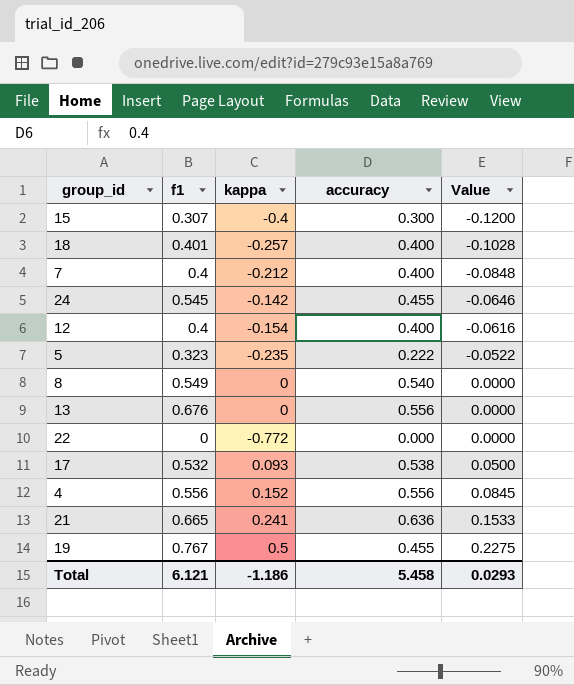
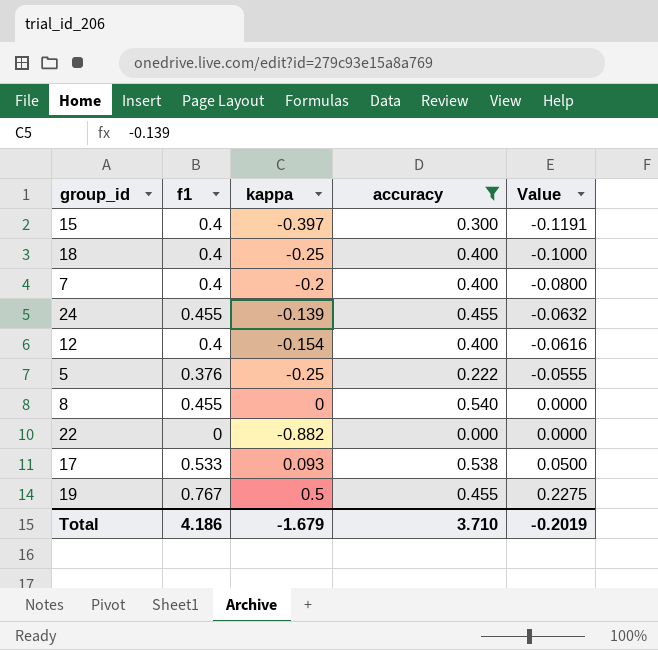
filter: none -> accuracy <= 0.540
15 | f1: 0.307 -> 0.4
15 | kappa: -0.4 -> -0.397
15 | Value: -0.1200 -> -0.1191
18 | f1: 0.401 -> 0.4
18 | kappa: -0.257 -> -0.25
18 | Value: -0.1028 -> -0.1000
7 | kappa: -0.212 -> -0.2
7 | Value: -0.0848 -> -0.0800
24 | f1: 0.545 -> 0.455
24 | kappa: -0.142 -> -0.139
24 | Value: -0.0646 -> -0.0632
5 | f1: 0.323 -> 0.376
5 | kappa: -0.235 -> -0.25
5 | Value: -0.0522 -> -0.0555
8 | f1: 0.549 -> 0.455
22 | kappa: -0.772 -> -0.882
17 | f1: 0.532 -> 0.533
Total | f1: 6.121 -> 4.186
Total | kappa: -1.186 -> -1.679
Total | accuracy: 5.458 -> 3.710
Total | Value: 0.0293 -> -0.2019

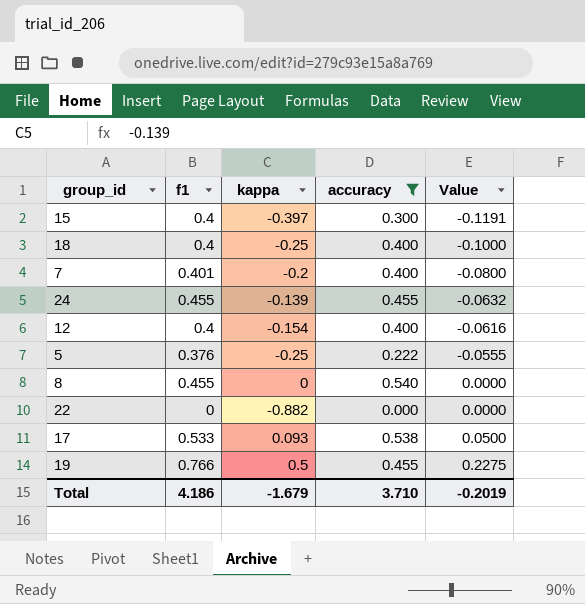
7 | f1: 0.4 -> 0.401
19 | f1: 0.767 -> 0.766

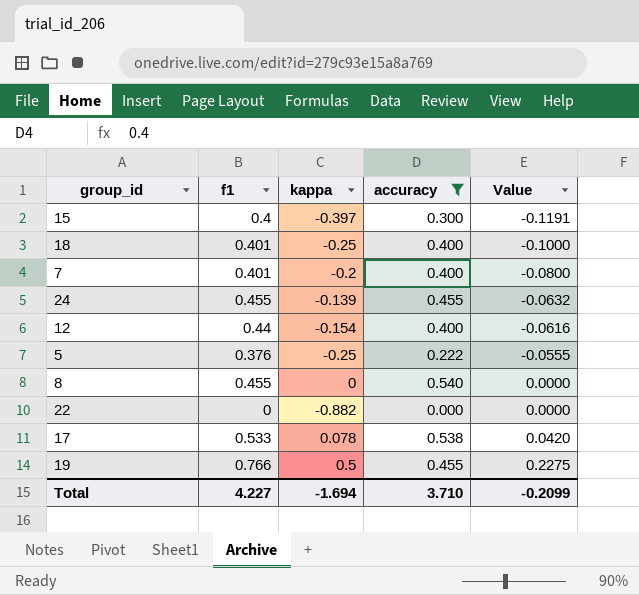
18 | f1: 0.4 -> 0.401
12 | f1: 0.4 -> 0.44
17 | kappa: 0.093 -> 0.078
17 | Value: 0.0500 -> 0.0420
Total | f1: 4.186 -> 4.227
Total | kappa: -1.679 -> -1.694
Total | Value: -0.2019 -> -0.2099

